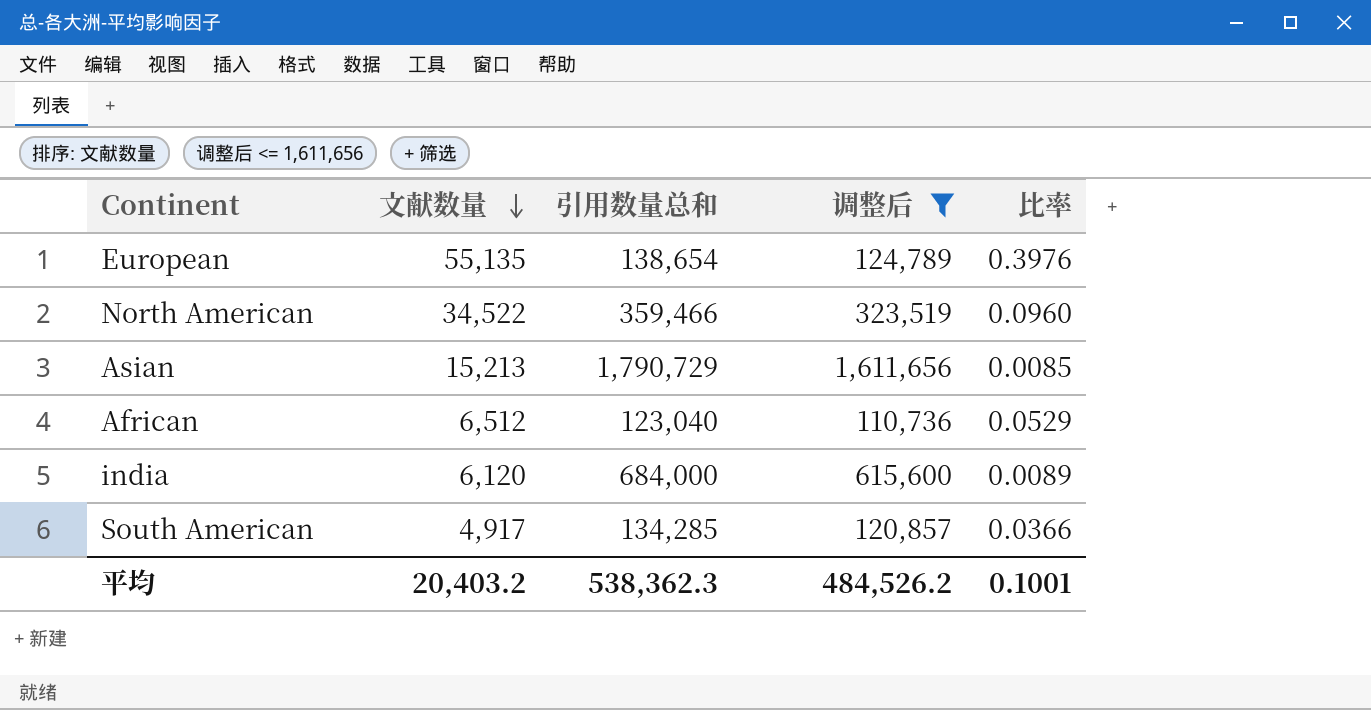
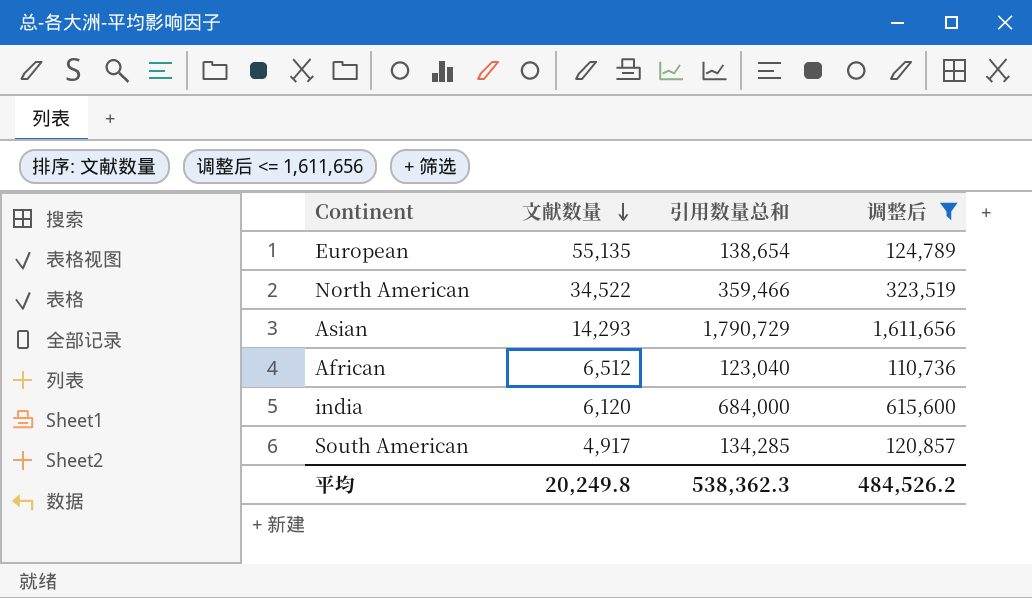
column 比率 | formula: [文献数量] / [引用数量总和] -> none
Asian | 文献数量: 15,213 -> 14,293
平均 | 文献数量: 20,403.2 -> 20,249.8

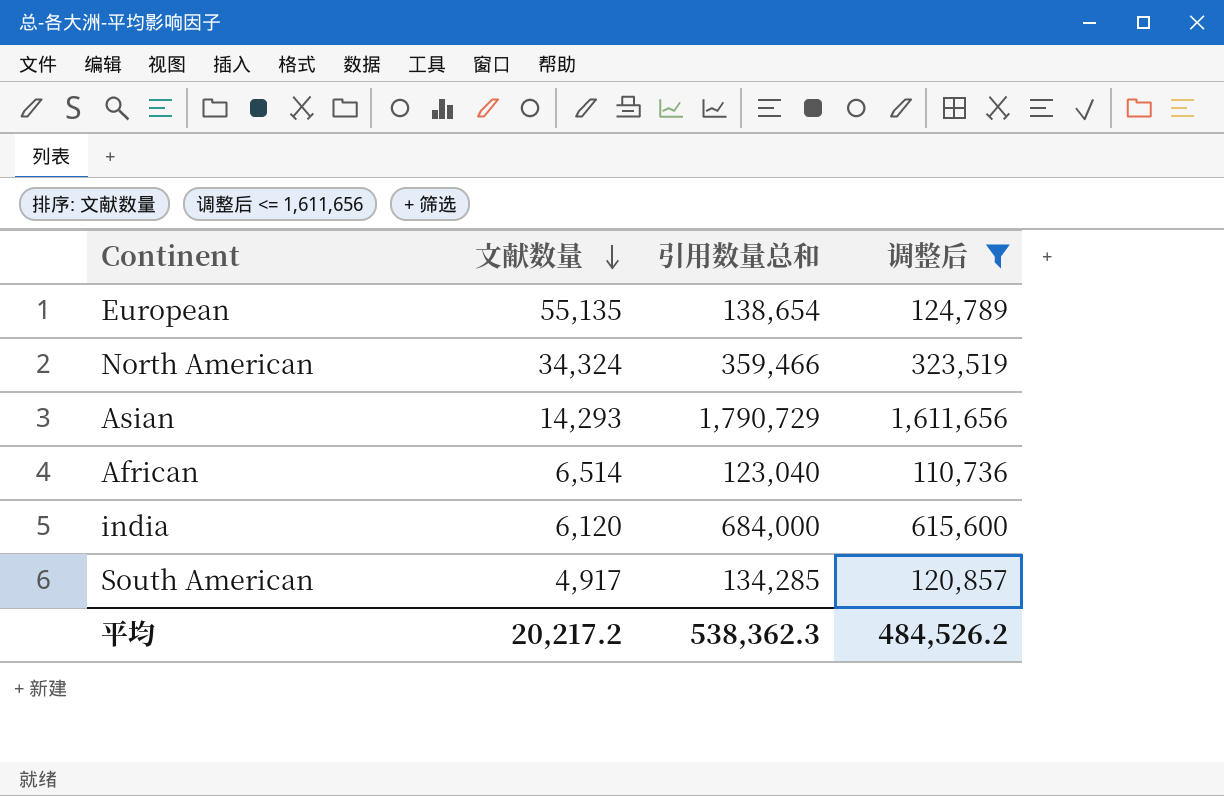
North American | 文献数量: 34,522 -> 34,324
African | 文献数量: 6,512 -> 6,514
平均 | 文献数量: 20,249.8 -> 20,217.2

